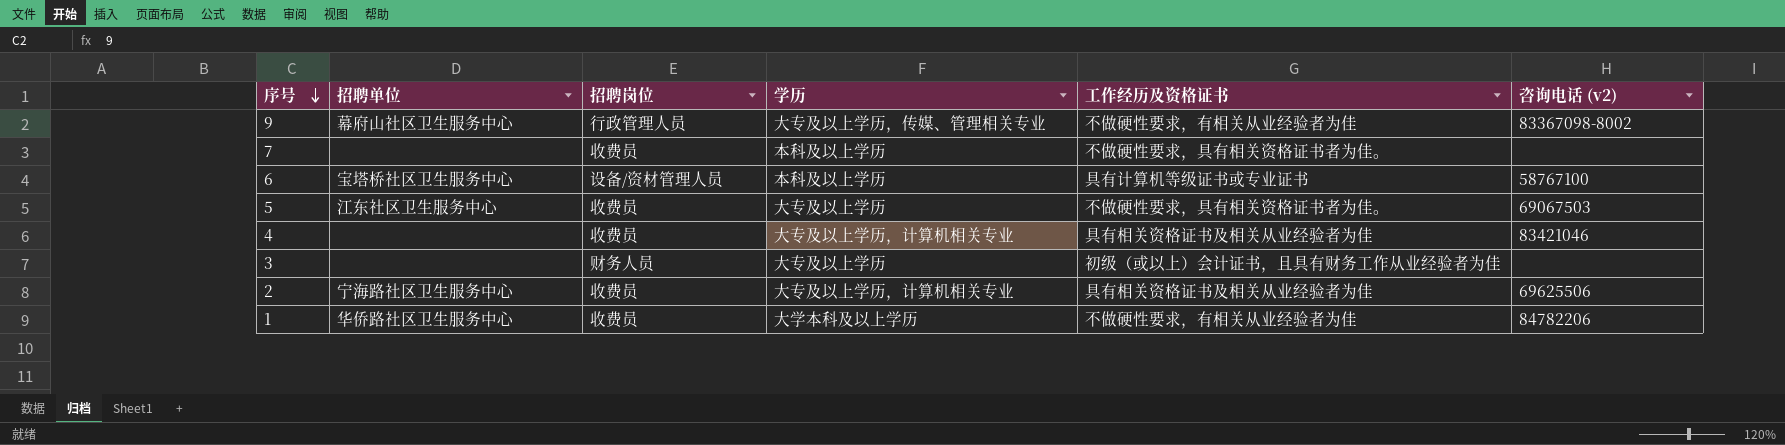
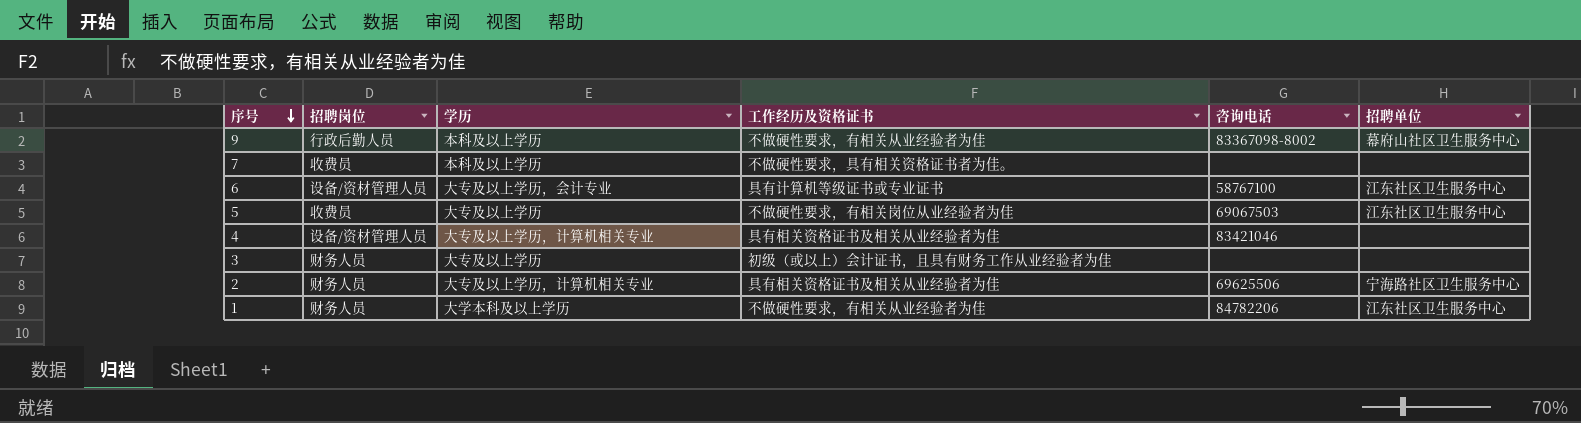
column name: 咨询电话 (v2) -> 咨询电话
column 招聘单位 | position: 2 -> 6
9 | 招聘岗位: 行政管理人员 -> 行政后勤人员
9 | 学历: 大专及以上学历，传媒、管理相关专业 -> 本科及以上学历
6 | 学历: 本科及以上学历 -> 大专及以上学历，会计专业
6 | 招聘单位: 宝塔桥社区卫生服务中心 -> 江东社区卫生服务中心
5 | 工作经历及资格证书: 不做硬性要求，具有相关资格证书者为佳。 -> 不做硬性要求，有相关岗位从业经验者为佳
4 | 招聘岗位: 收费员 -> 设备/资材管理人员
2 | 招聘岗位: 收费员 -> 财务人员
1 | 招聘岗位: 收费员 -> 财务人员
1 | 招聘单位: 华侨路社区卫生服务中心 -> 江东社区卫生服务中心

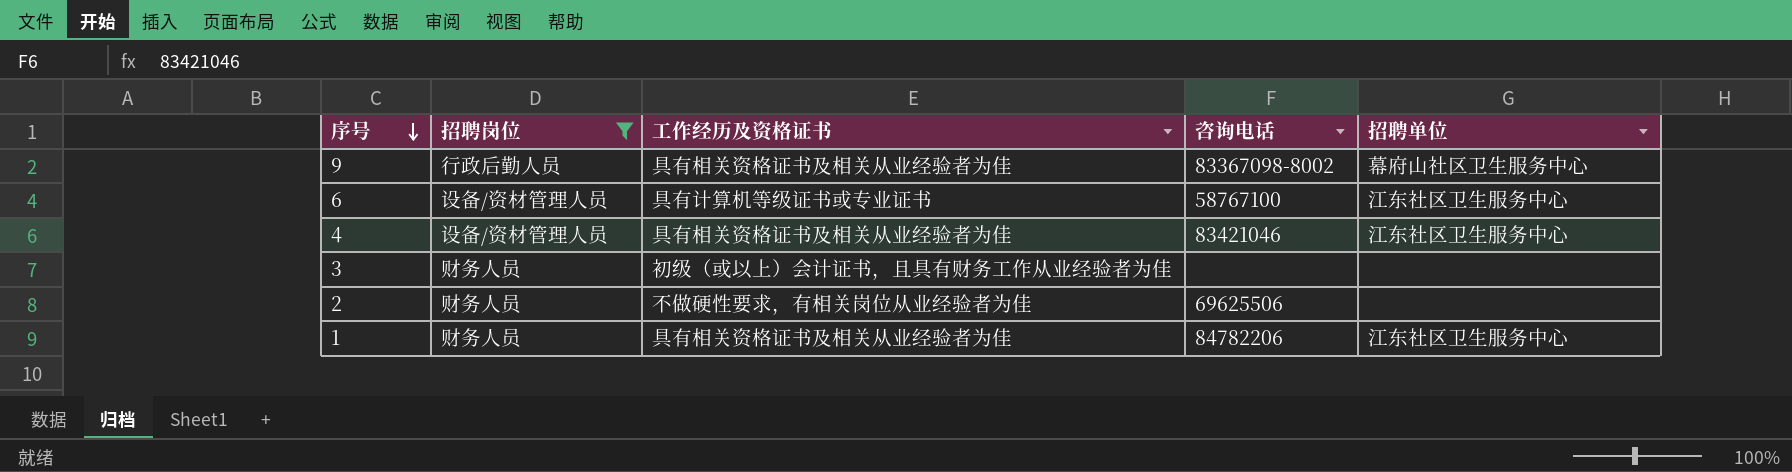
filter: none -> 招聘岗位 != 收费员
column 学历 | position: 3 -> none
9 | 工作经历及资格证书: 不做硬性要求，有相关从业经验者为佳 -> 具有相关资格证书及相关从业经验者为佳
4 | 招聘单位: none -> 江东社区卫生服务中心
2 | 工作经历及资格证书: 具有相关资格证书及相关从业经验者为佳 -> 不做硬性要求，有相关岗位从业经验者为佳
2 | 招聘单位: 宁海路社区卫生服务中心 -> none
1 | 工作经历及资格证书: 不做硬性要求，有相关从业经验者为佳 -> 具有相关资格证书及相关从业经验者为佳

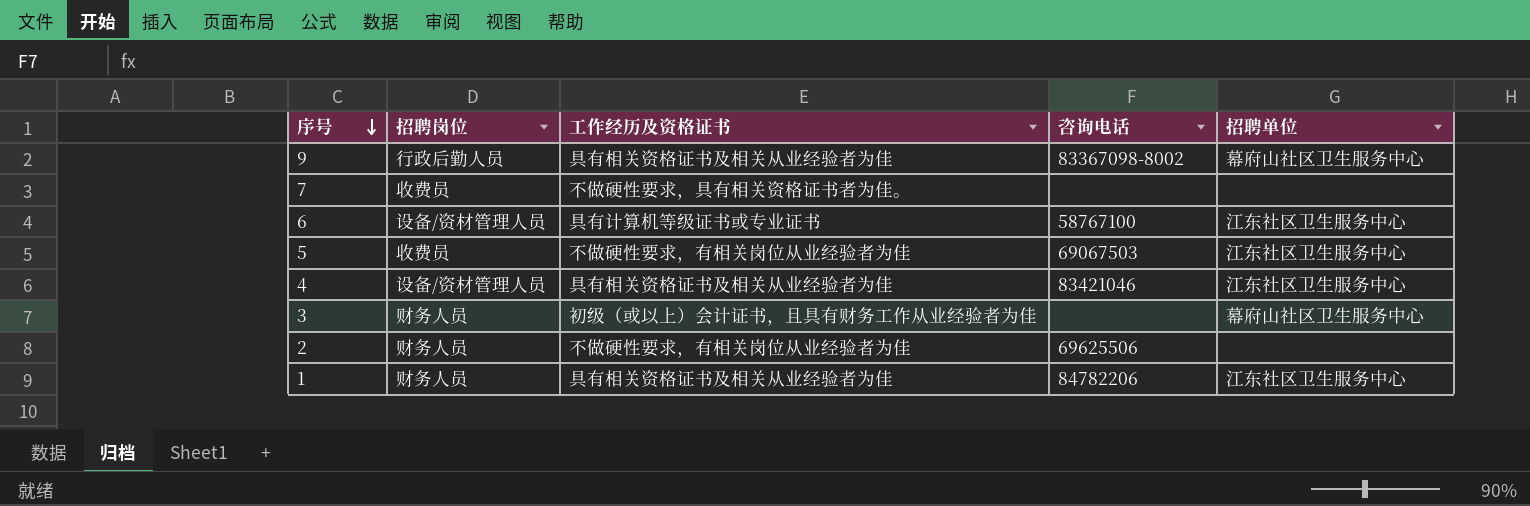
filter: 招聘岗位 != 收费员 -> none
3 | 招聘单位: none -> 幕府山社区卫生服务中心

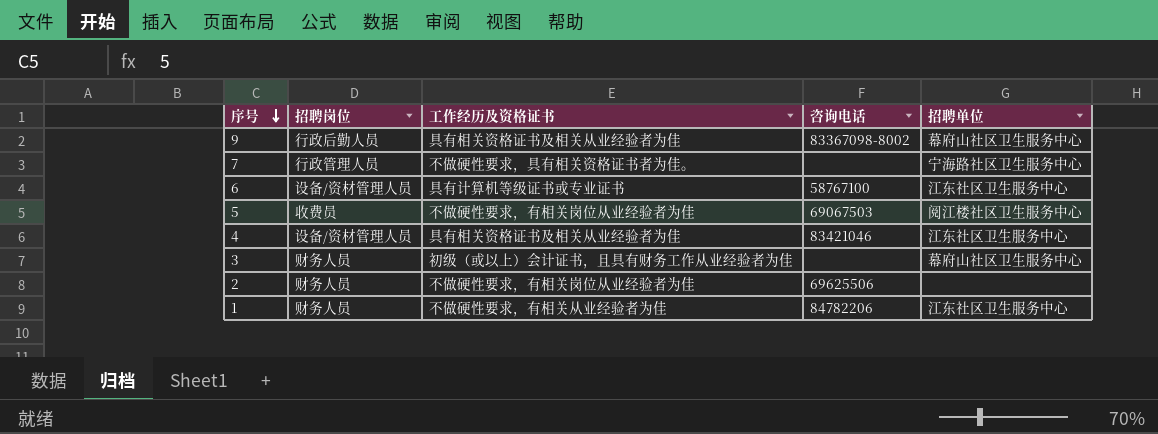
7 | 招聘岗位: 收费员 -> 行政管理人员
7 | 招聘单位: none -> 宁海路社区卫生服务中心
5 | 招聘单位: 江东社区卫生服务中心 -> 阅江楼社区卫生服务中心
1 | 工作经历及资格证书: 具有相关资格证书及相关从业经验者为佳 -> 不做硬性要求，有相关从业经验者为佳

